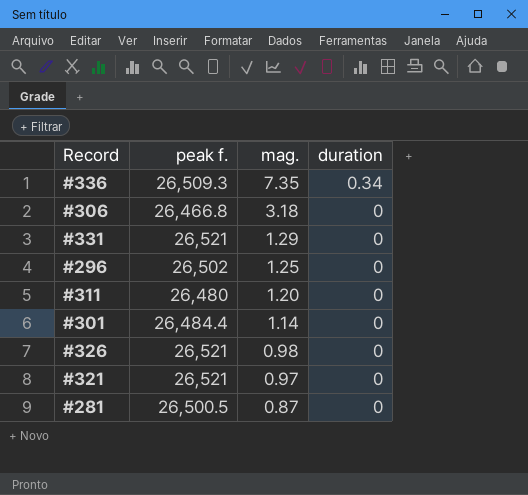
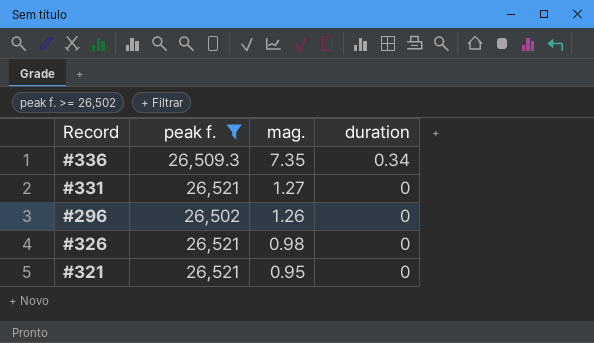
filter: none -> peak f. >= 26,502
#331 | mag.: 1.29 -> 1.27
#296 | mag.: 1.25 -> 1.26
#321 | mag.: 0.97 -> 0.95

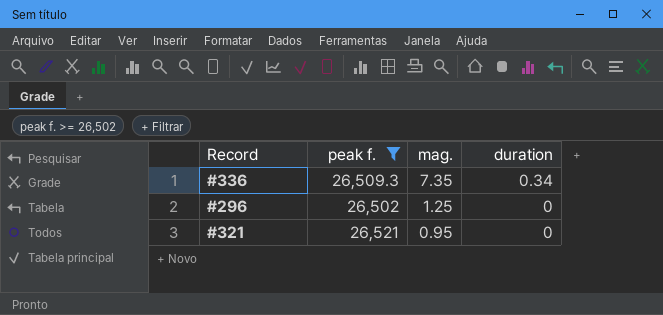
row #331: 26,521 | 1.27 | 0 -> none
row #326: 26,521 | 0.98 | 0 -> none
#296 | mag.: 1.26 -> 1.25

